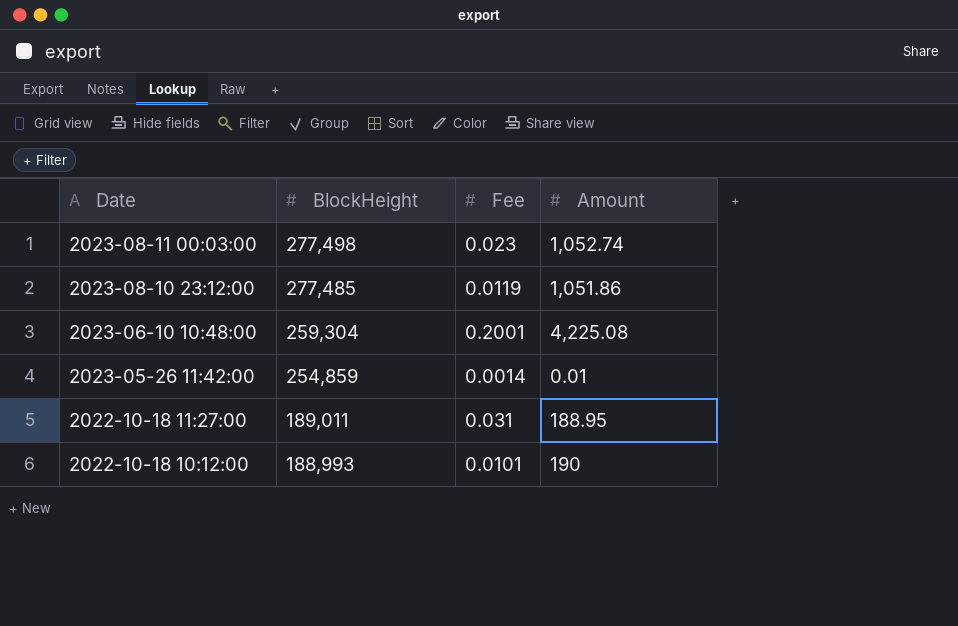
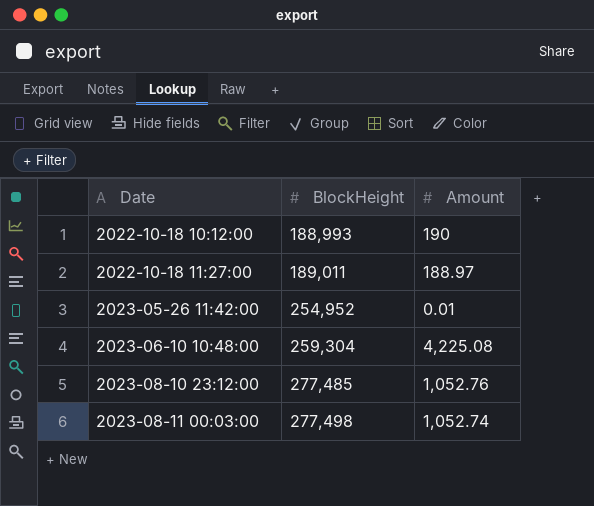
row order: Date descending -> Date ascending
column Fee | position: 3 -> none
2022-10-18 11:27:00 | Amount: 188.95 -> 188.97
2023-05-26 11:42:00 | BlockHeight: 254,859 -> 254,952
2023-08-10 23:12:00 | Amount: 1,051.86 -> 1,052.76

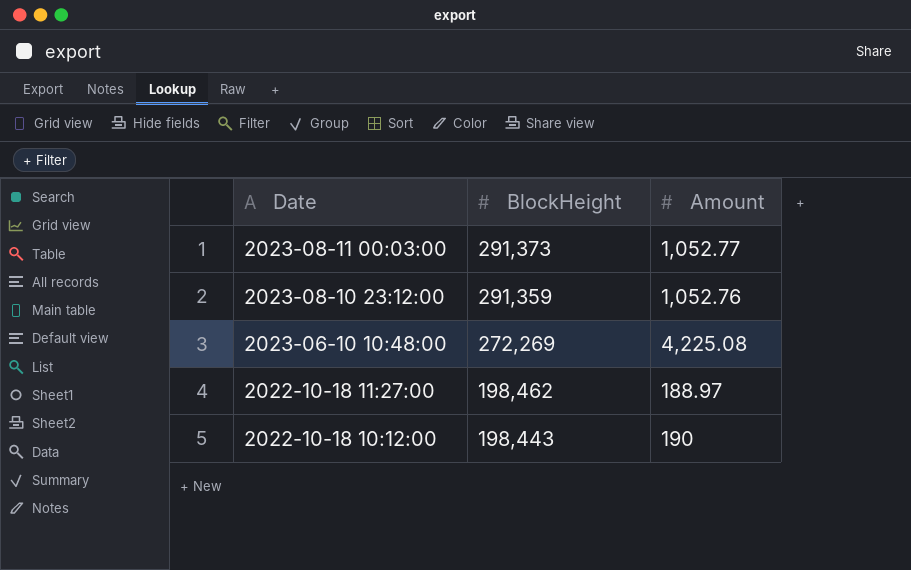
row order: Date ascending -> Date descending
row 2023-05-26 11:42:00: 254,952 | 0.01 -> none
2023-08-11 00:03:00 | BlockHeight: 277,498 -> 291,373
2023-08-11 00:03:00 | Amount: 1,052.74 -> 1,052.77
2023-08-10 23:12:00 | BlockHeight: 277,485 -> 291,359
2023-06-10 10:48:00 | BlockHeight: 259,304 -> 272,269
2022-10-18 11:27:00 | BlockHeight: 189,011 -> 198,462
2022-10-18 10:12:00 | BlockHeight: 188,993 -> 198,443

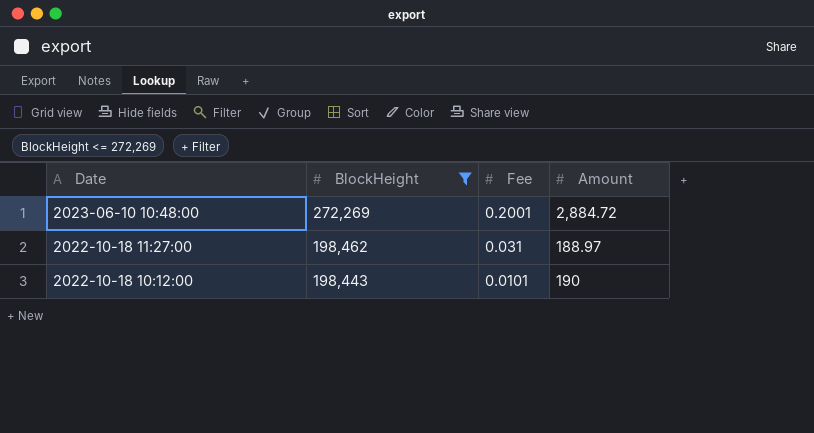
filter: none -> BlockHeight <= 272,269
column Fee | position: none -> 3
2023-06-10 10:48:00 | Amount: 4,225.08 -> 2,884.72

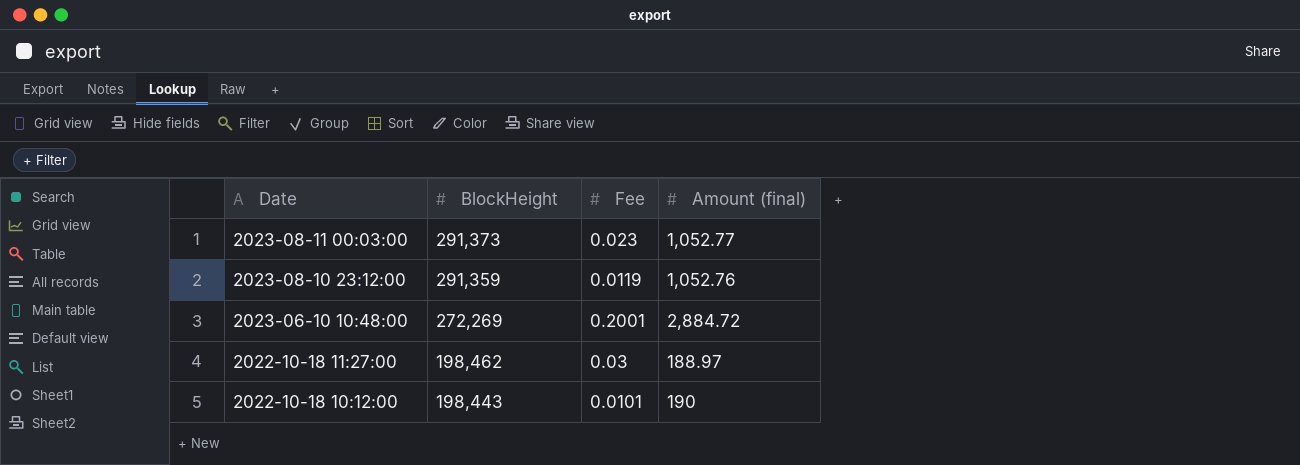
filter: BlockHeight <= 272,269 -> none
column name: Amount -> Amount (final)
2022-10-18 11:27:00 | Fee: 0.031 -> 0.03

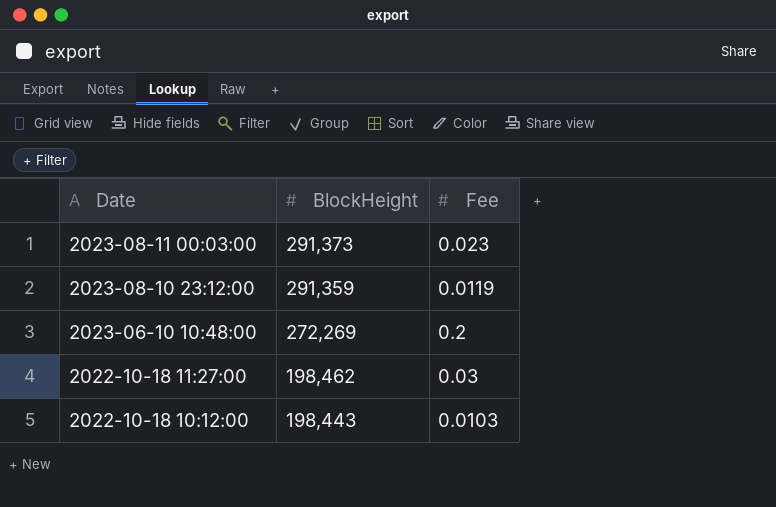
column Amount (final) | position: 4 -> none
2023-06-10 10:48:00 | Fee: 0.2001 -> 0.2
2022-10-18 10:12:00 | Fee: 0.0101 -> 0.0103

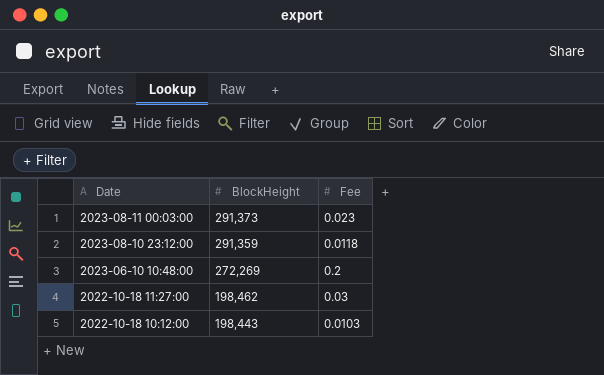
2023-08-10 23:12:00 | Fee: 0.0119 -> 0.0118

